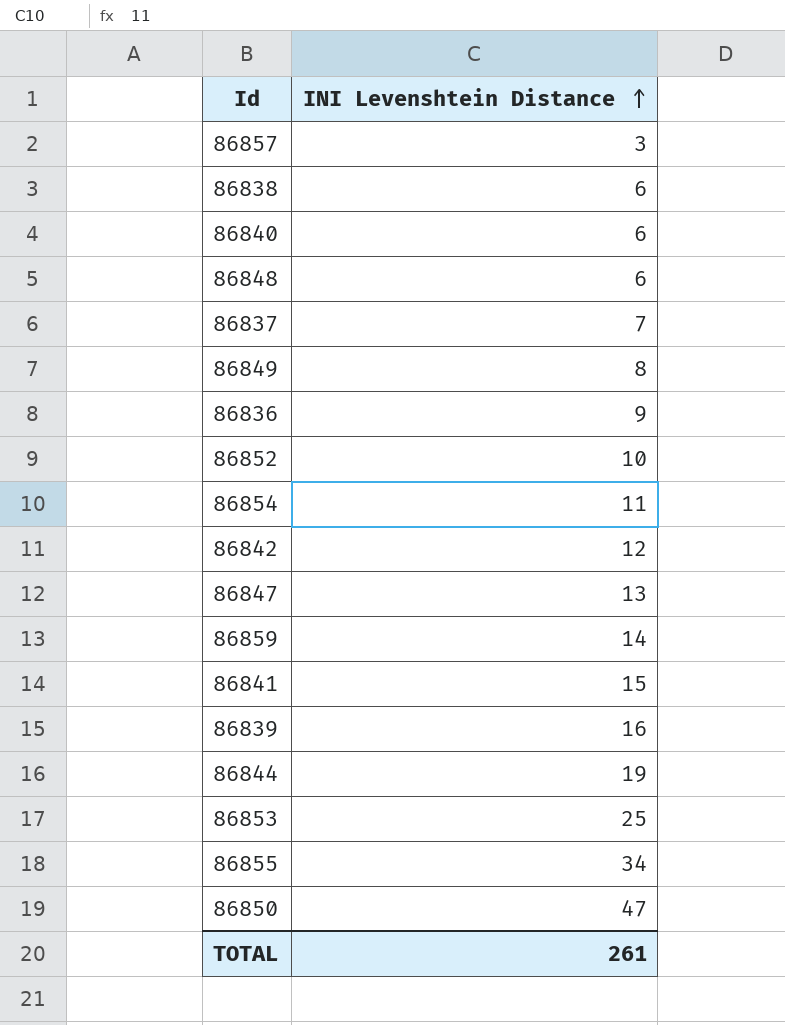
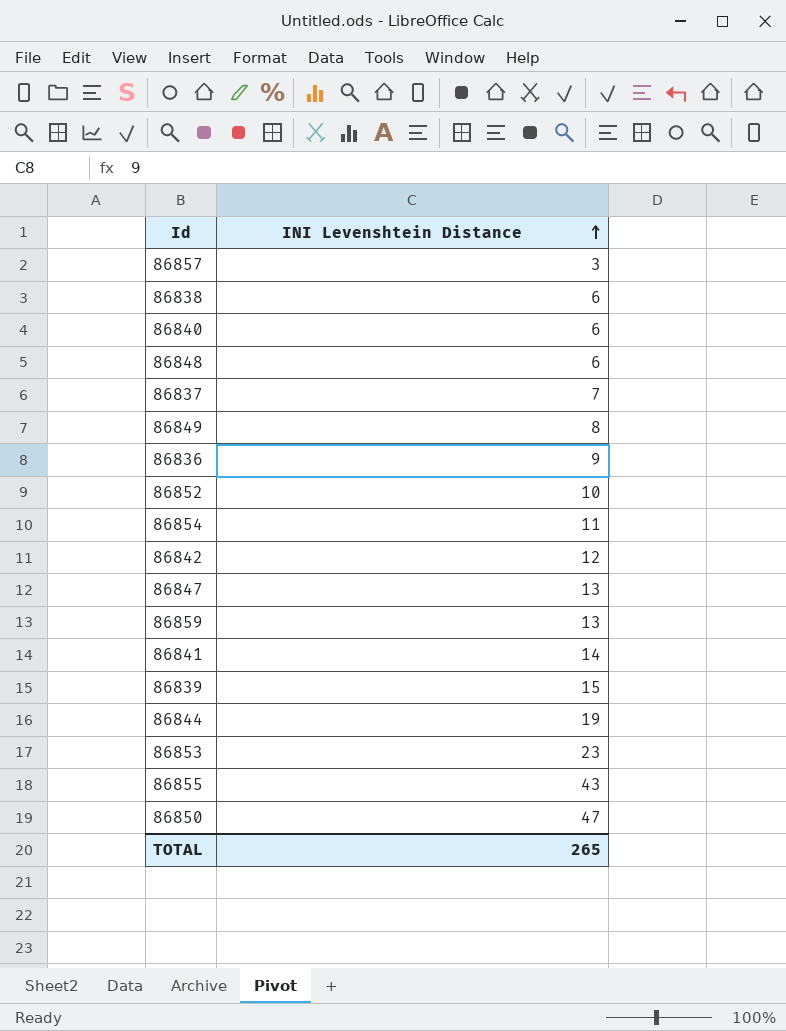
86859 | INI Levenshtein Distance: 14 -> 13
86841 | INI Levenshtein Distance: 15 -> 14
86839 | INI Levenshtein Distance: 16 -> 15
86853 | INI Levenshtein Distance: 25 -> 23
86855 | INI Levenshtein Distance: 34 -> 43
TOTAL | INI Levenshtein Distance: 261 -> 265

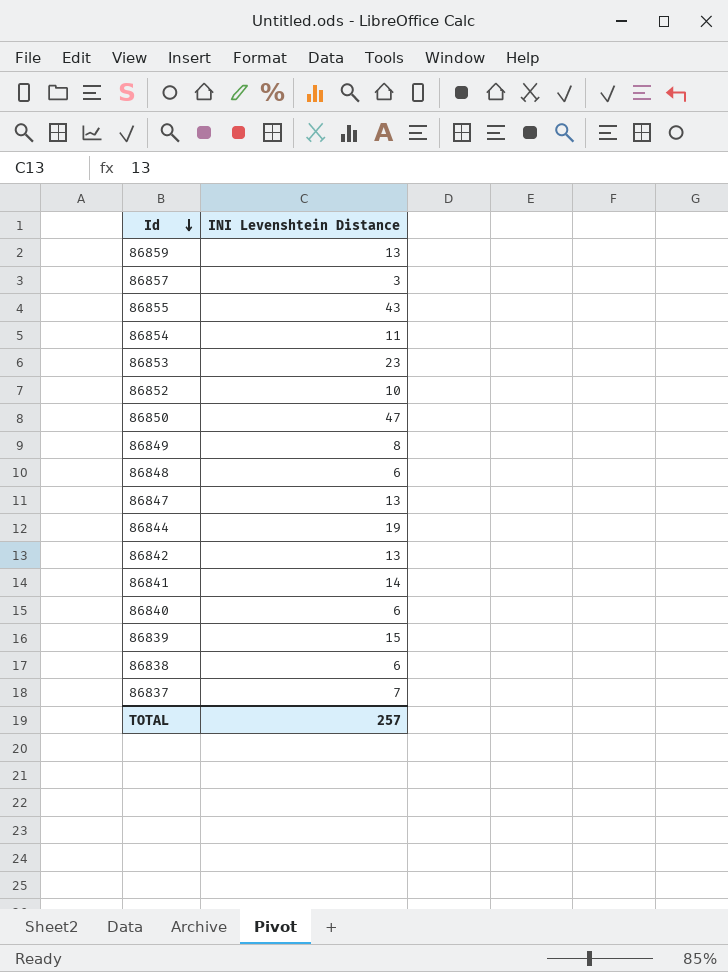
row order: INI Levenshtein Distance ascending -> Id descending
row 86836: 9 -> none
86842 | INI Levenshtein Distance: 12 -> 13
TOTAL | INI Levenshtein Distance: 265 -> 257

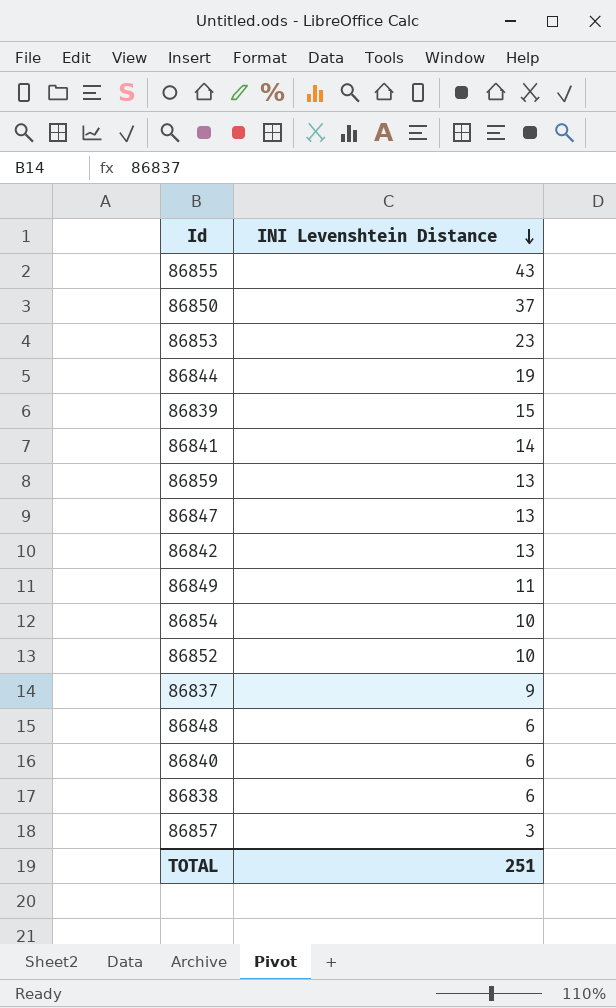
row order: Id descending -> INI Levenshtein Distance descending
86850 | INI Levenshtein Distance: 47 -> 37
86849 | INI Levenshtein Distance: 8 -> 11
86854 | INI Levenshtein Distance: 11 -> 10
86837 | INI Levenshtein Distance: 7 -> 9
TOTAL | INI Levenshtein Distance: 257 -> 251

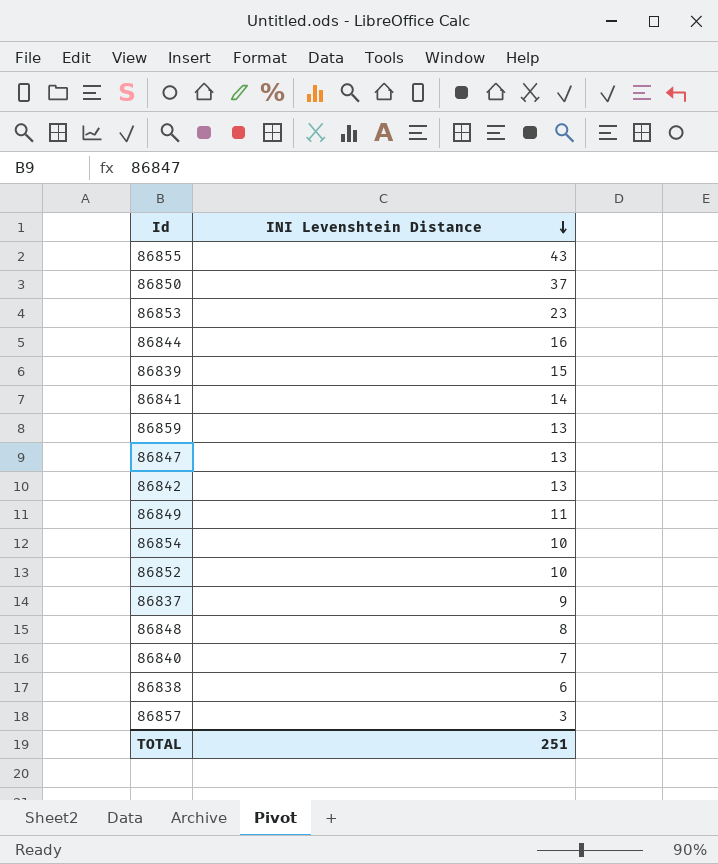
86844 | INI Levenshtein Distance: 19 -> 16
86848 | INI Levenshtein Distance: 6 -> 8
86840 | INI Levenshtein Distance: 6 -> 7

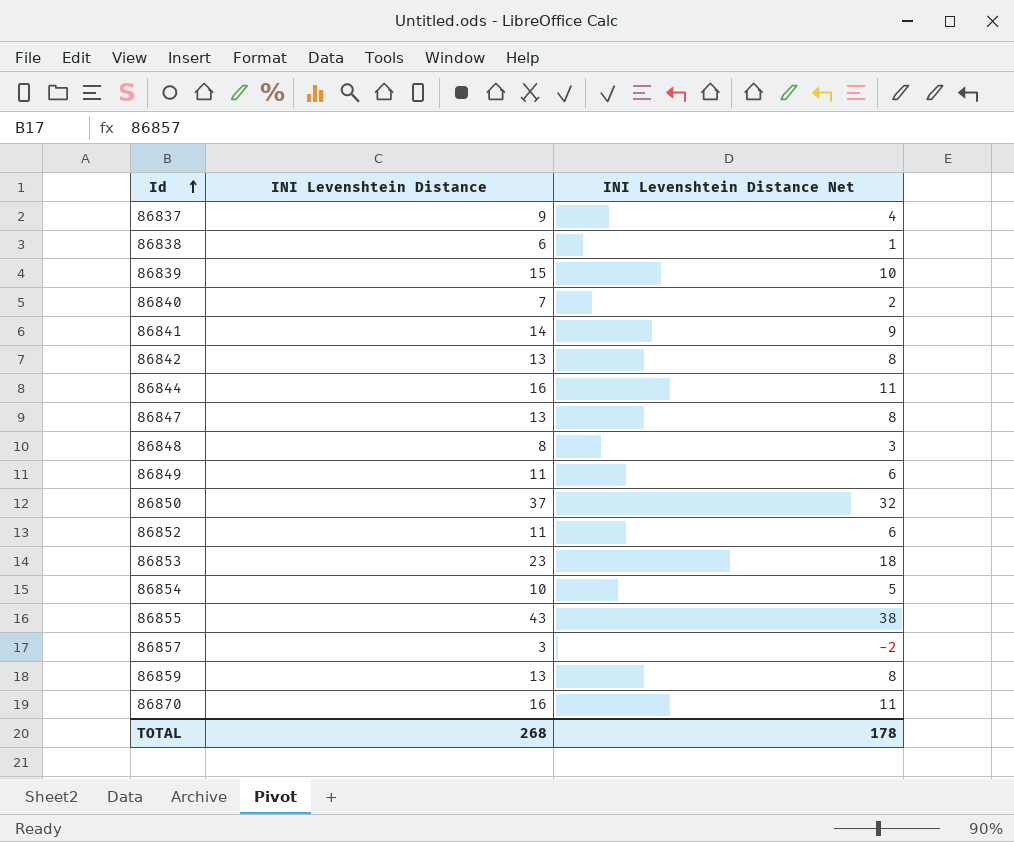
row order: INI Levenshtein Distance descending -> Id ascending
column INI Levenshtein Distance Net | formula: none -> [INI Levenshtein Distance] - 5
86852 | INI Levenshtein Distance: 10 -> 11
row 86870: none -> 16 | 11
TOTAL | INI Levenshtein Distance: 251 -> 268

